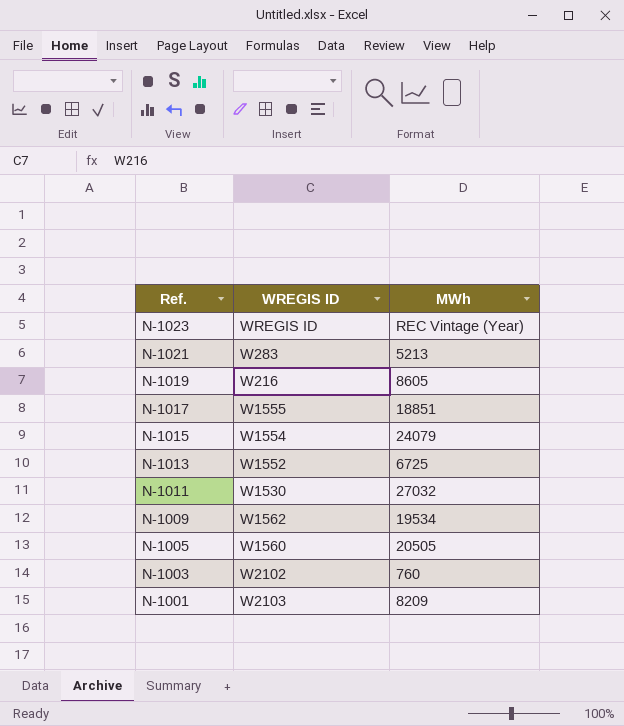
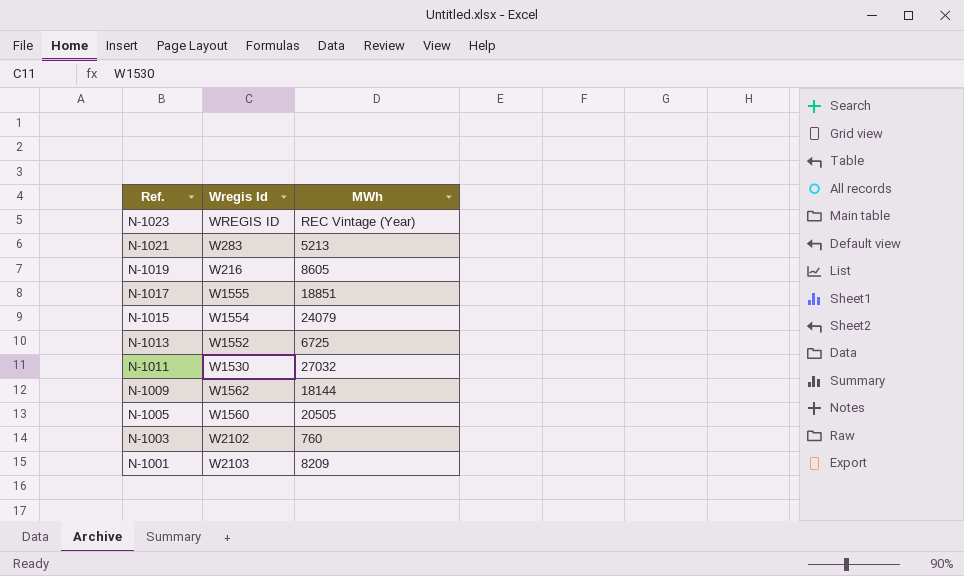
column name: WREGIS ID -> Wregis Id
N-1009 | MWh: 19534 -> 18144

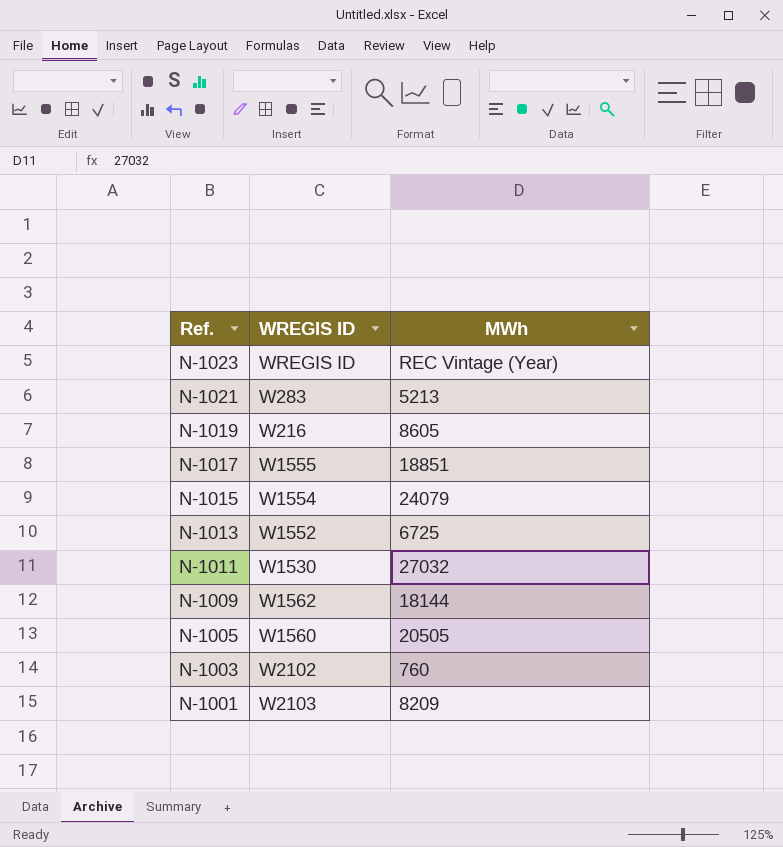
column name: Wregis Id -> WREGIS ID

